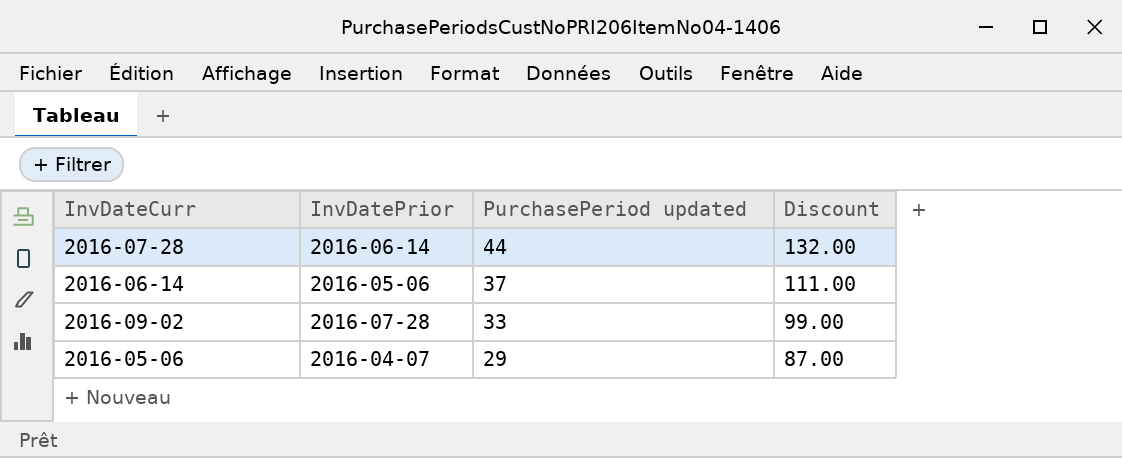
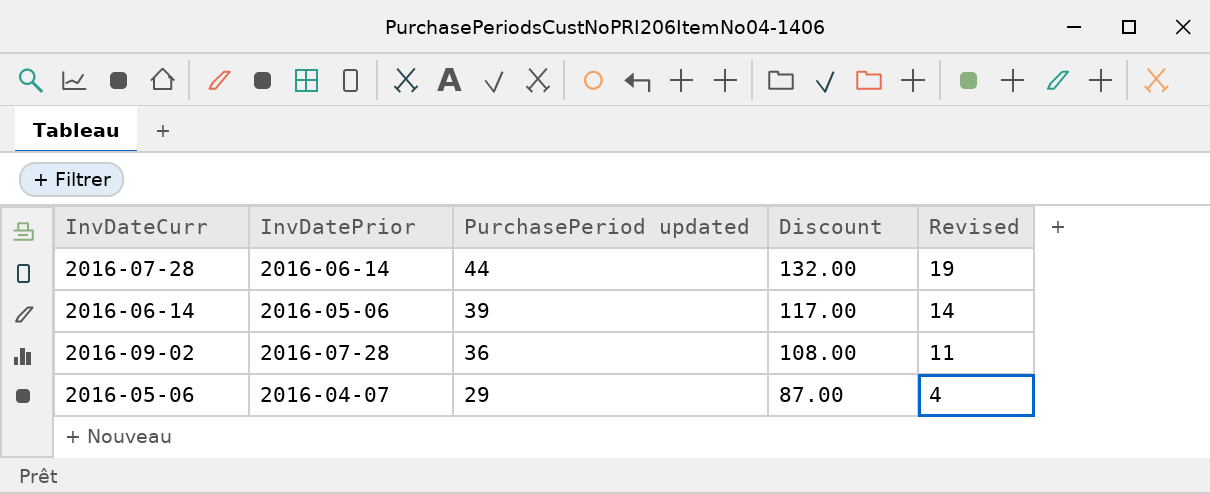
column Revised | formula: none -> [PurchasePeriod updated] - 25
2016-06-14 | PurchasePeriod updated: 37 -> 39
2016-06-14 | Discount: 111.00 -> 117.00
2016-09-02 | PurchasePeriod updated: 33 -> 36
2016-09-02 | Discount: 99.00 -> 108.00

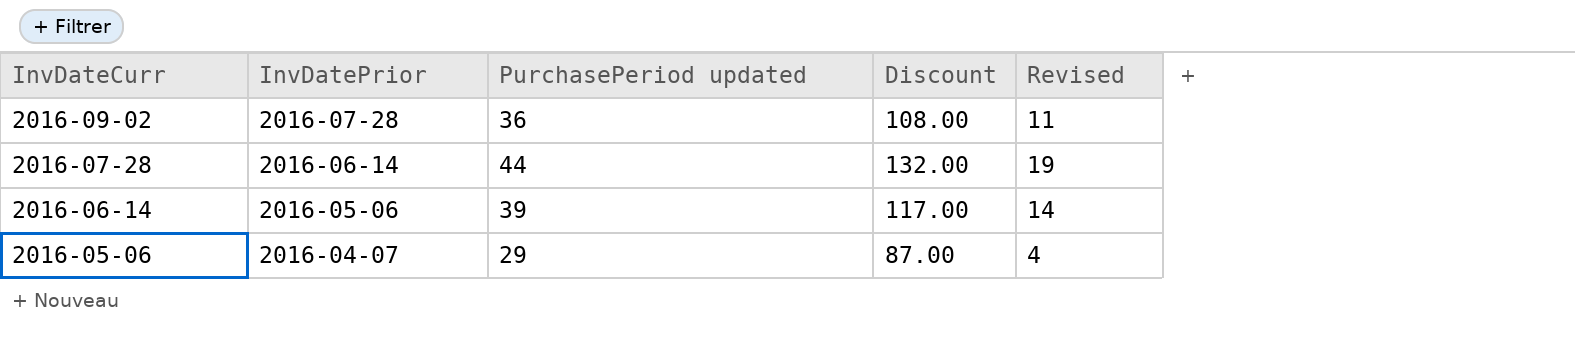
row order: PurchasePeriod updated descending -> InvDateCurr descending

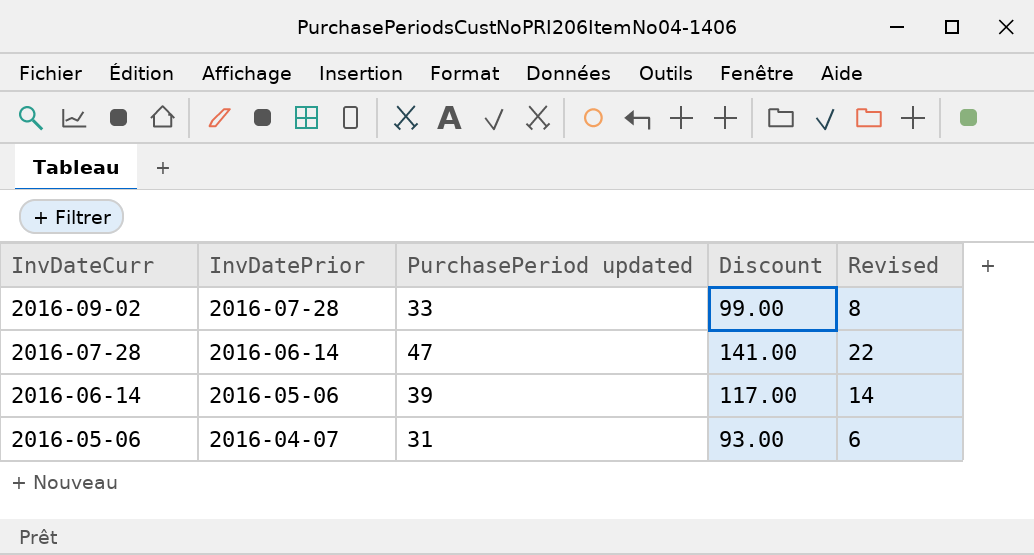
2016-09-02 | PurchasePeriod updated: 36 -> 33
2016-09-02 | Discount: 108.00 -> 99.00
2016-09-02 | Revised: 11 -> 8
2016-07-28 | PurchasePeriod updated: 44 -> 47
2016-07-28 | Discount: 132.00 -> 141.00
2016-07-28 | Revised: 19 -> 22
2016-05-06 | PurchasePeriod updated: 29 -> 31
2016-05-06 | Discount: 87.00 -> 93.00
2016-05-06 | Revised: 4 -> 6

